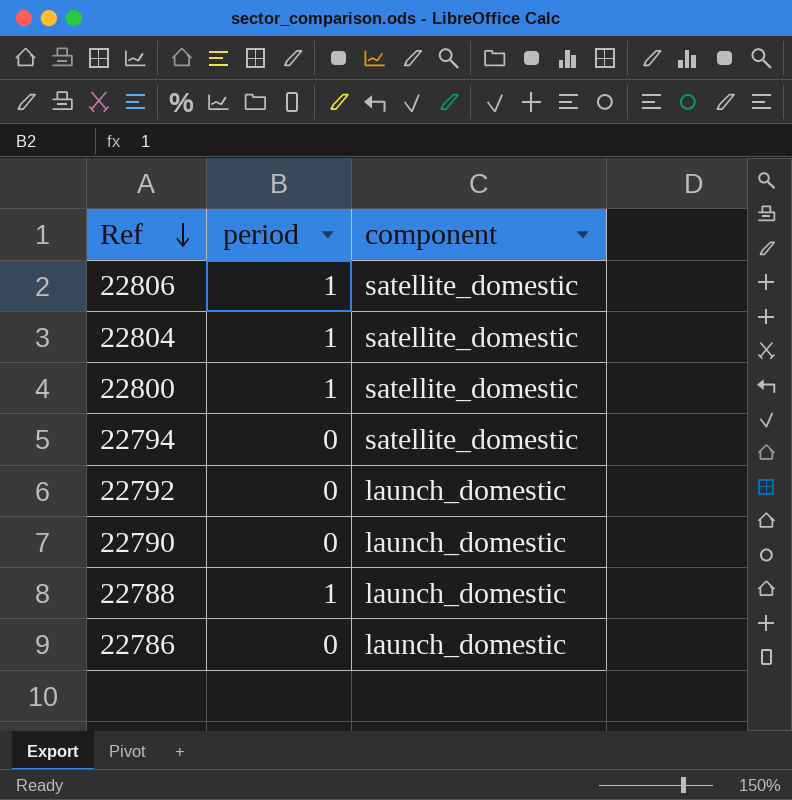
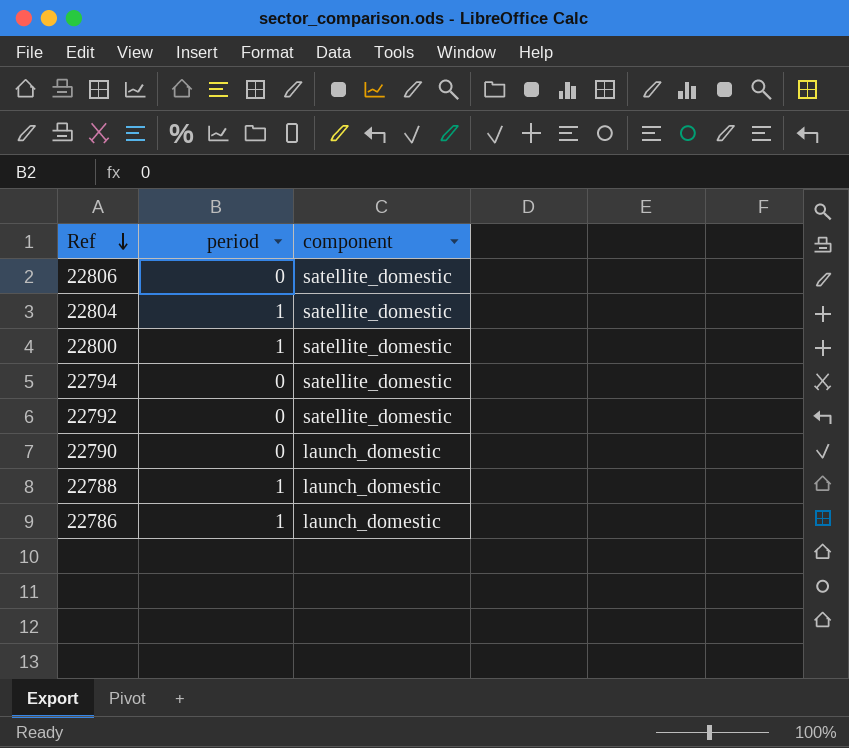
22806 | period: 1 -> 0
22792 | component: launch_domestic -> satellite_domestic
22786 | period: 0 -> 1

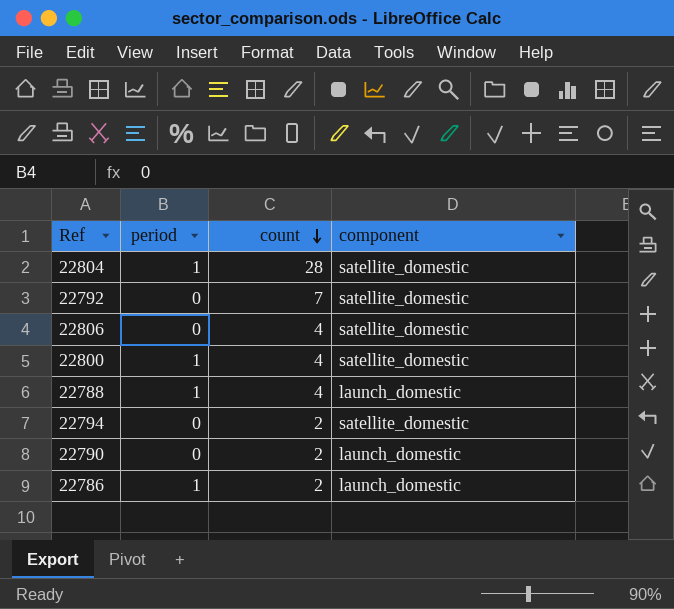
row order: Ref descending -> count descending
column count | position: none -> 3

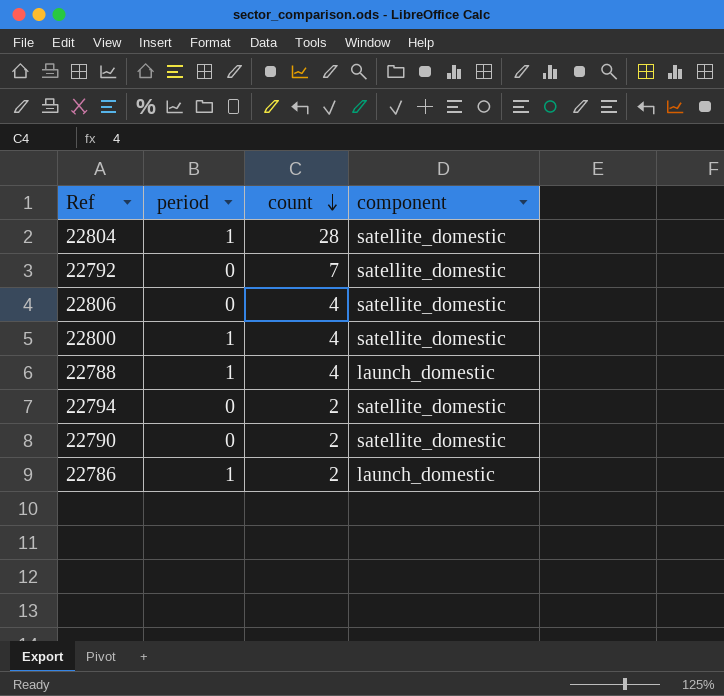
22790 | component: launch_domestic -> satellite_domestic

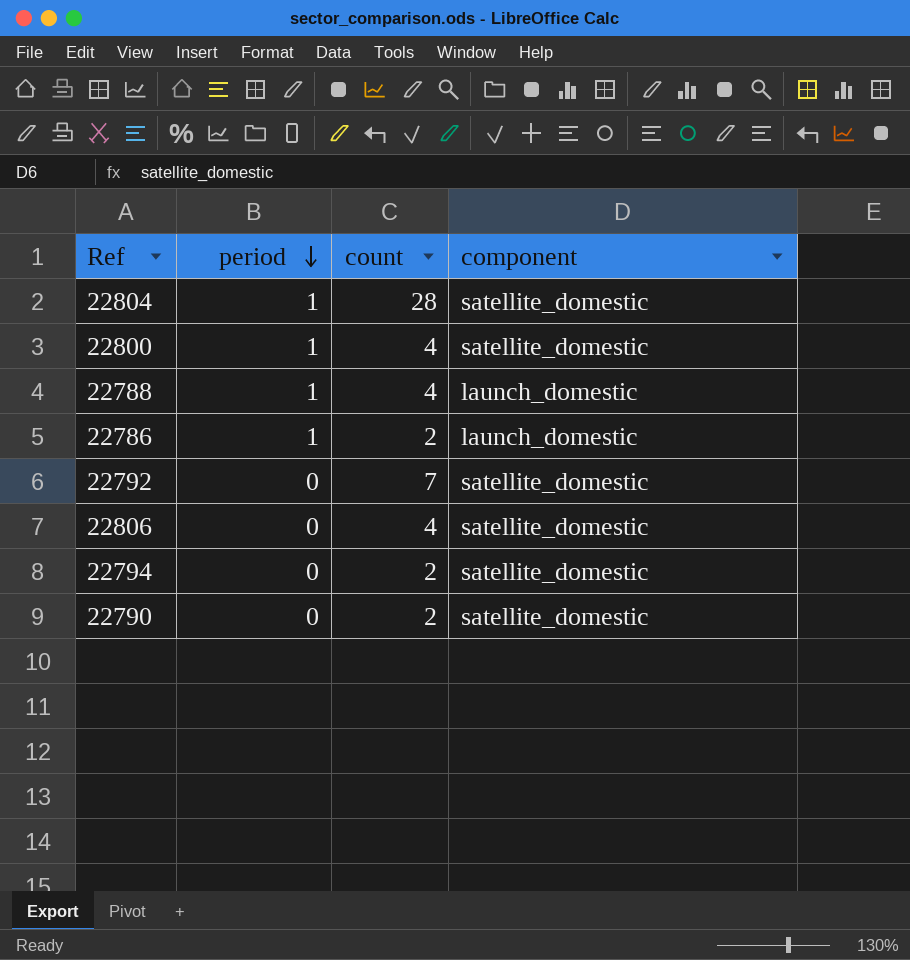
row order: count descending -> period descending

